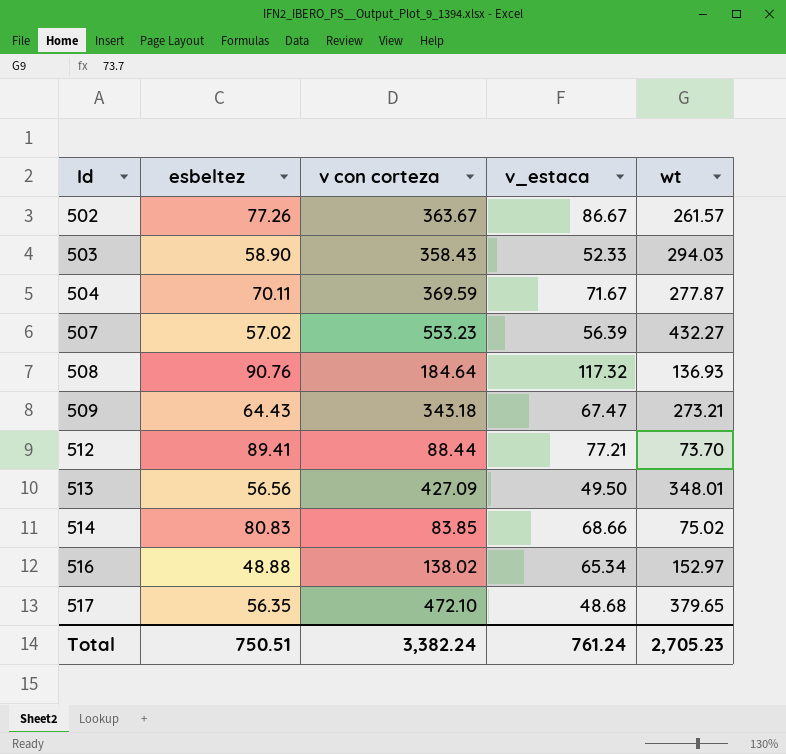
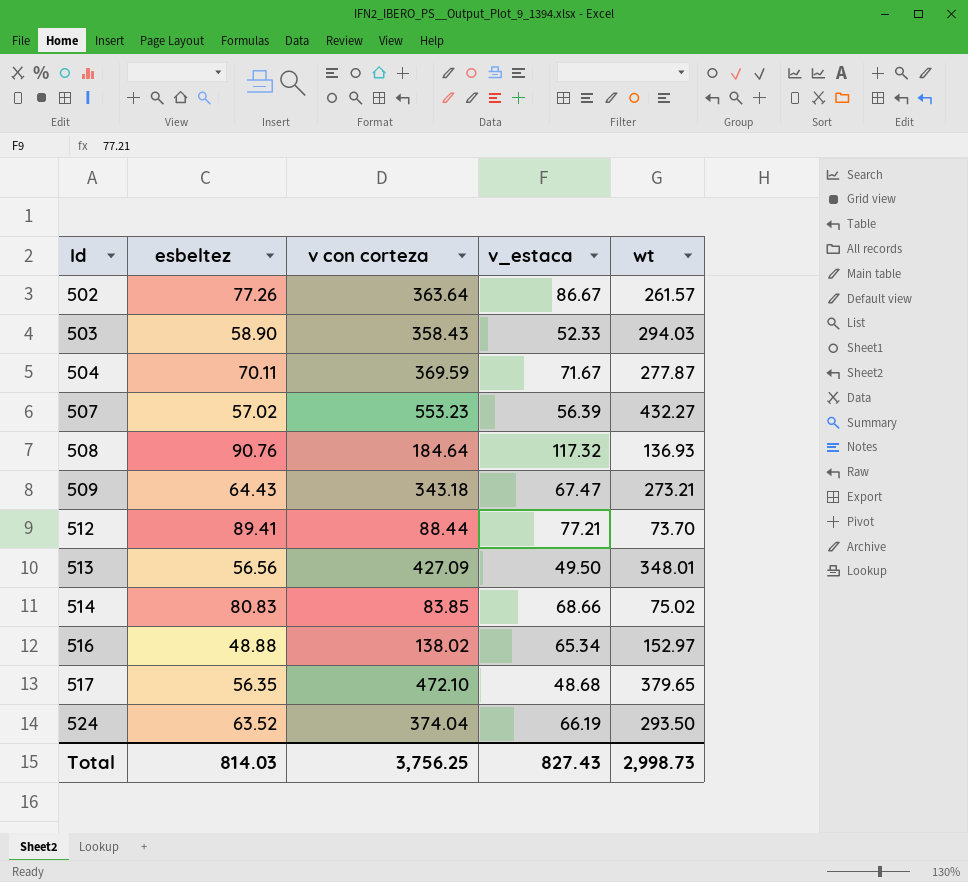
502 | v con corteza: 363.67 -> 363.64
row 524: none -> 63.52 | 374.04 | 66.19 | 293.50
Total | esbeltez: 750.51 -> 814.03
Total | v con corteza: 3,382.24 -> 3,756.25
Total | v_estaca: 761.24 -> 827.43
Total | wt: 2,705.23 -> 2,998.73

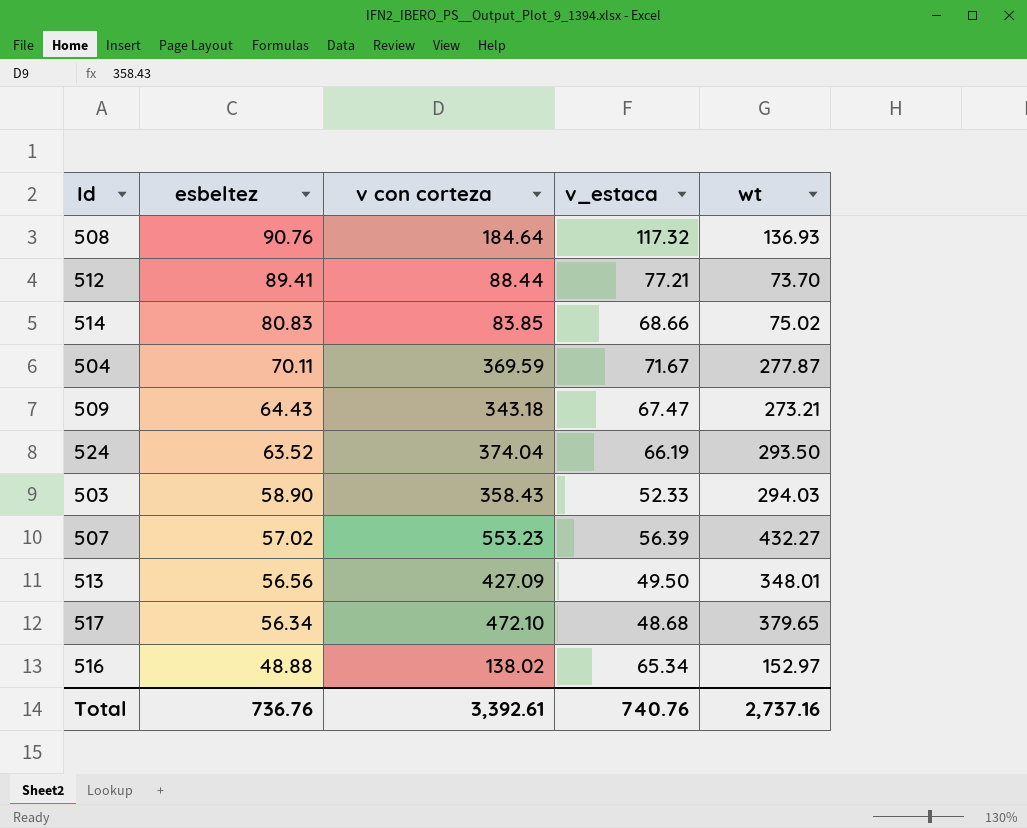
row order: Id ascending -> esbeltez descending
row 502: 77.26 | 363.64 | 86.67 | 261.57 -> none
517 | esbeltez: 56.35 -> 56.34
Total | esbeltez: 814.03 -> 736.76
Total | v con corteza: 3,756.25 -> 3,392.61
Total | v_estaca: 827.43 -> 740.76
Total | wt: 2,998.73 -> 2,737.16

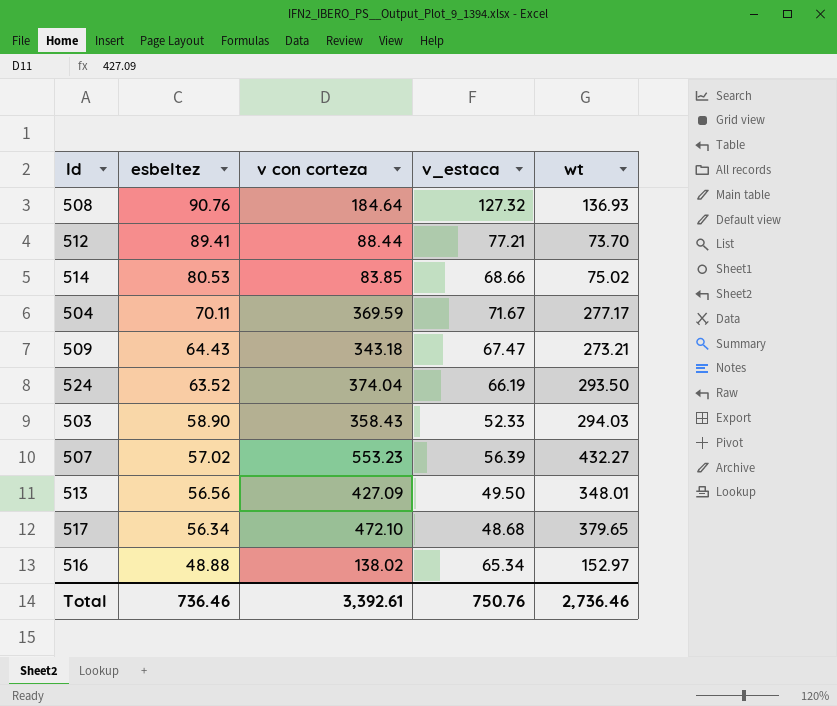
508 | v_estaca: 117.32 -> 127.32
514 | esbeltez: 80.83 -> 80.53
504 | wt: 277.87 -> 277.17
Total | esbeltez: 736.76 -> 736.46
Total | v_estaca: 740.76 -> 750.76
Total | wt: 2,737.16 -> 2,736.46

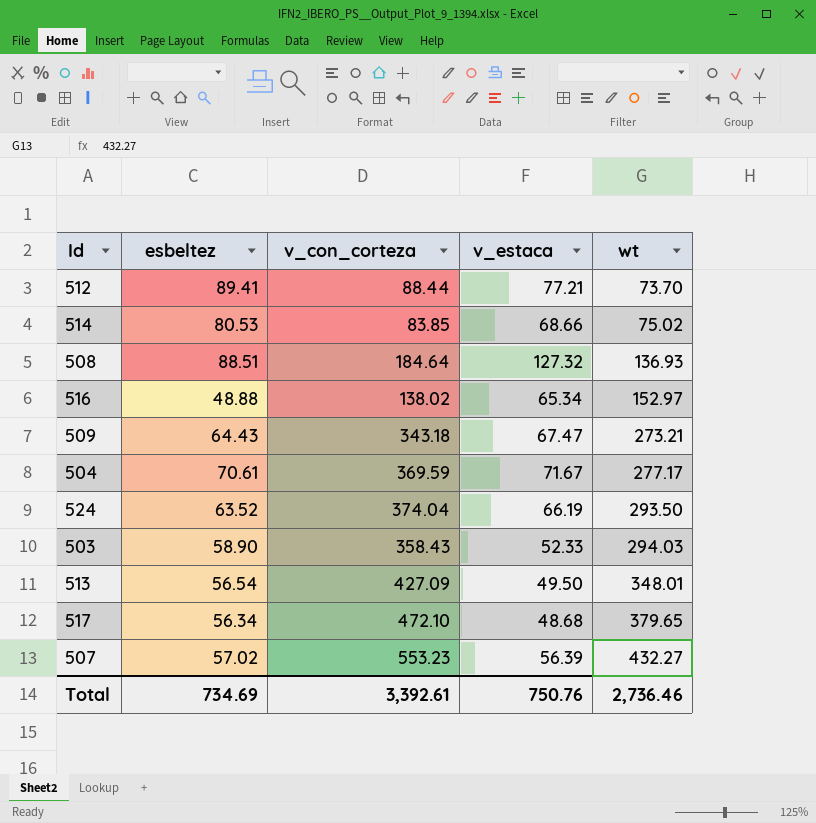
row order: esbeltez descending -> wt ascending
column name: v con corteza -> v_con_corteza
508 | esbeltez: 90.76 -> 88.51
504 | esbeltez: 70.11 -> 70.61
513 | esbeltez: 56.56 -> 56.54
Total | esbeltez: 736.46 -> 734.69

